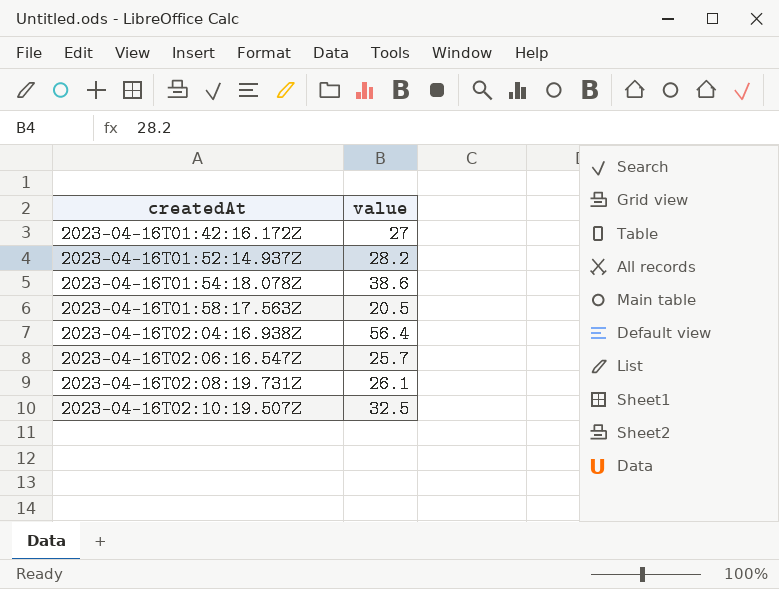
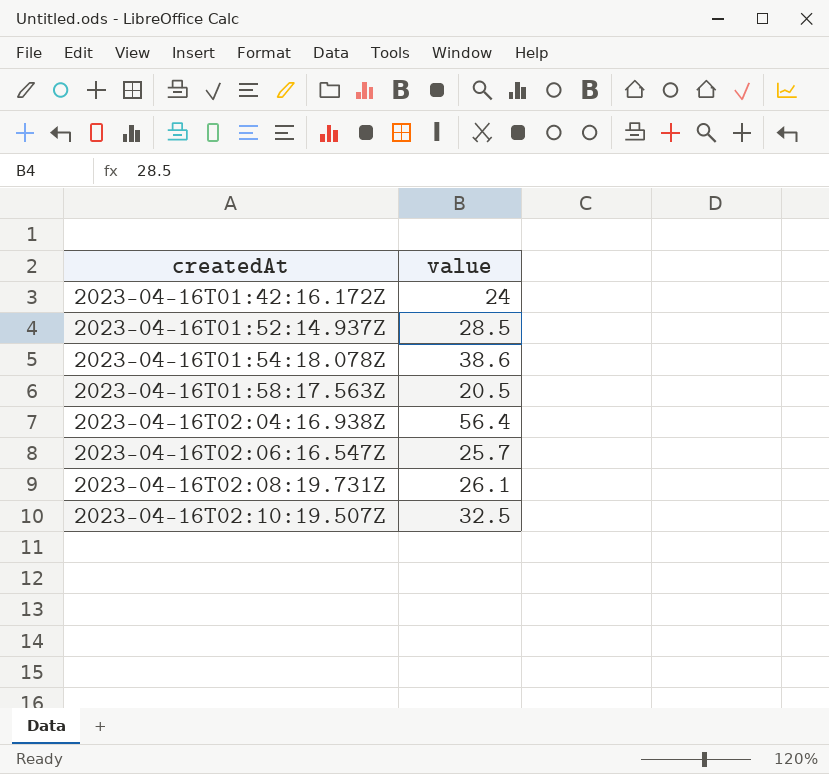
2023-04-16T01:42:16.172Z | value: 27 -> 24
2023-04-16T01:52:14.937Z | value: 28.2 -> 28.5

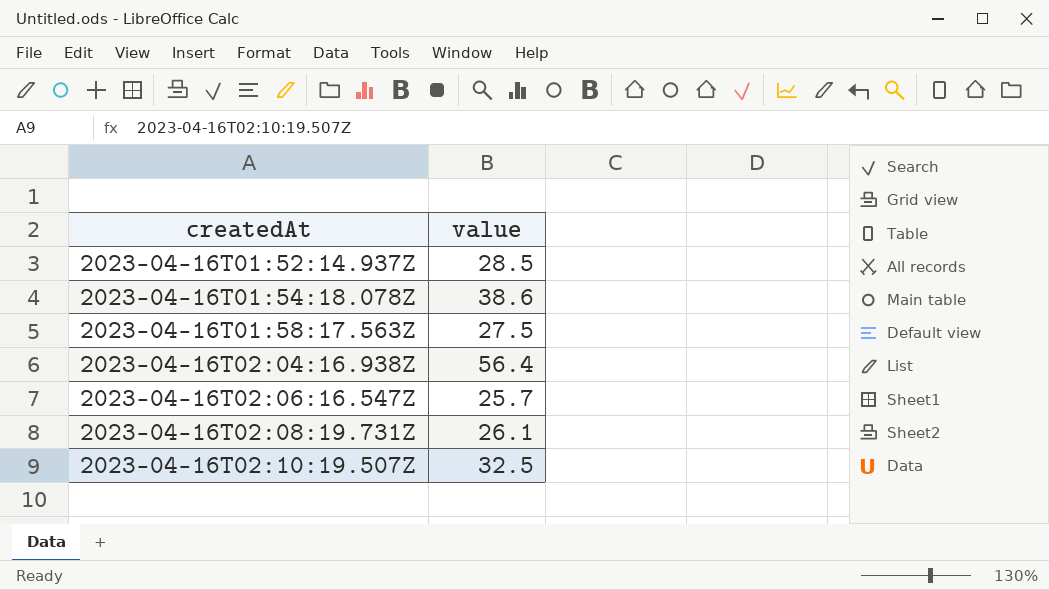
row 2023-04-16T01:42:16.172Z: 24 -> none
2023-04-16T01:58:17.563Z | value: 20.5 -> 27.5

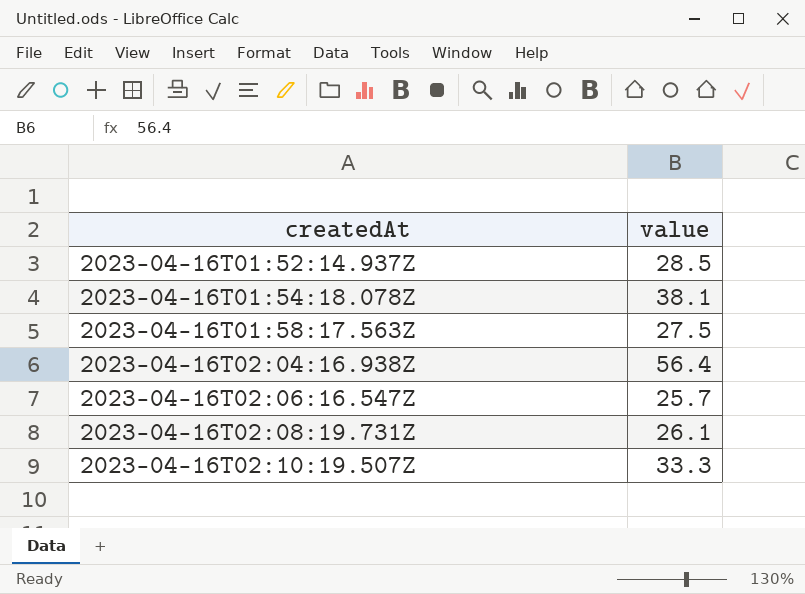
2023-04-16T01:54:18.078Z | value: 38.6 -> 38.1
2023-04-16T02:10:19.507Z | value: 32.5 -> 33.3

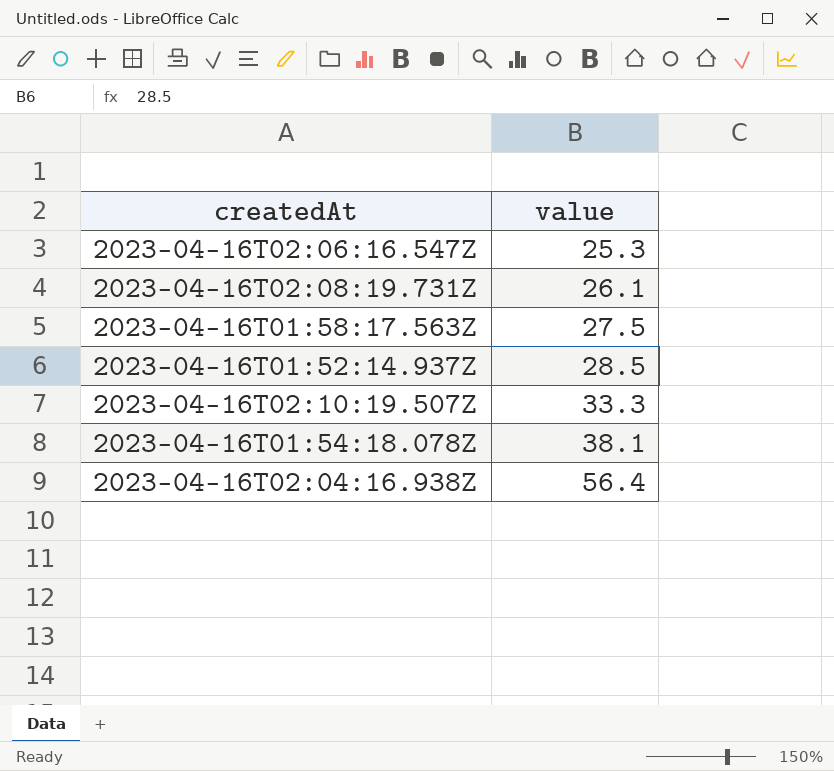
row order: createdAt ascending -> value ascending
2023-04-16T02:06:16.547Z | value: 25.7 -> 25.3

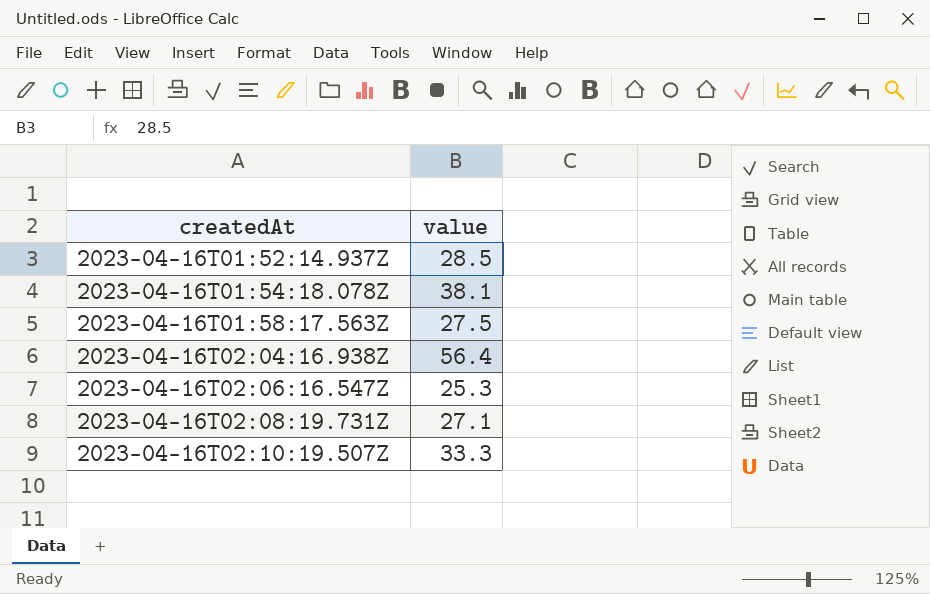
row order: value ascending -> createdAt ascending
2023-04-16T02:08:19.731Z | value: 26.1 -> 27.1

